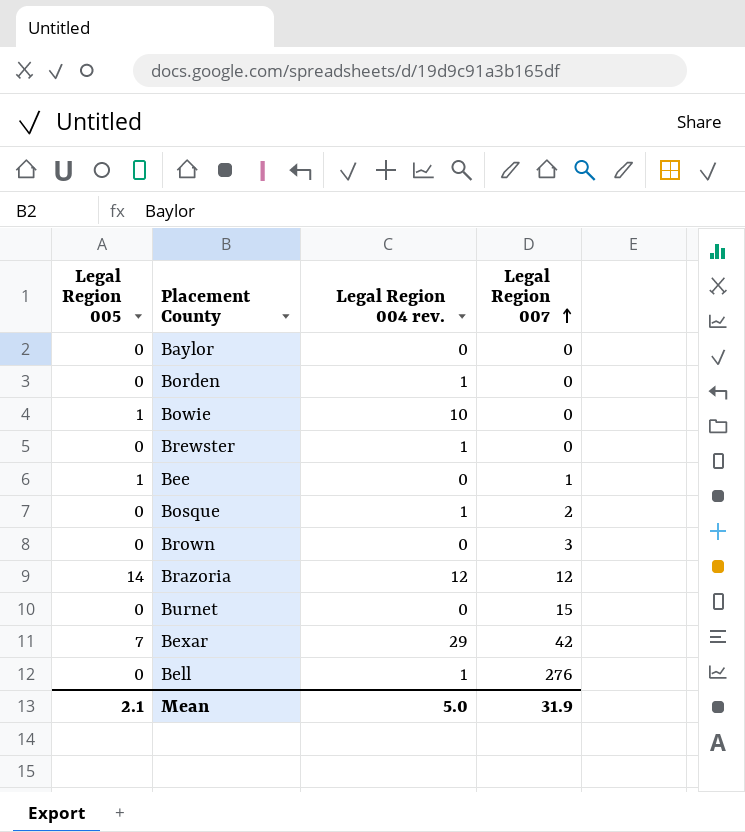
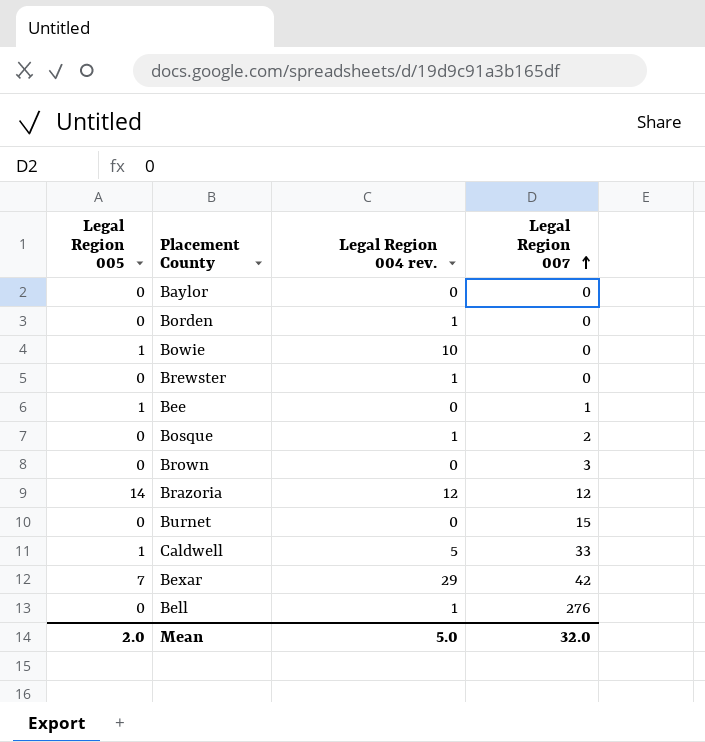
row Caldwell: none -> 1 | 5 | 33
Mean | Legal Region 005: 2.1 -> 2.0
Mean | Legal Region 007: 31.9 -> 32.0

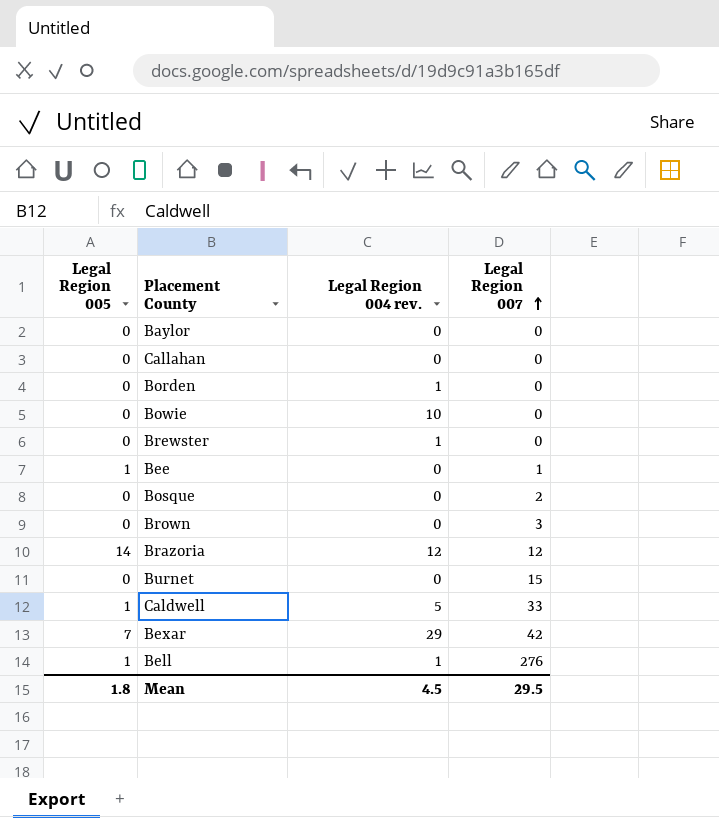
row Callahan: none -> 0 | 0 | 0
Bowie | Legal Region 005: 1 -> 0
Bosque | Legal Region 004 rev.: 1 -> 0
Bell | Legal Region 005: 0 -> 1
Mean | Legal Region 005: 2.0 -> 1.8
Mean | Legal Region 004 rev.: 5.0 -> 4.5
Mean | Legal Region 007: 32.0 -> 29.5

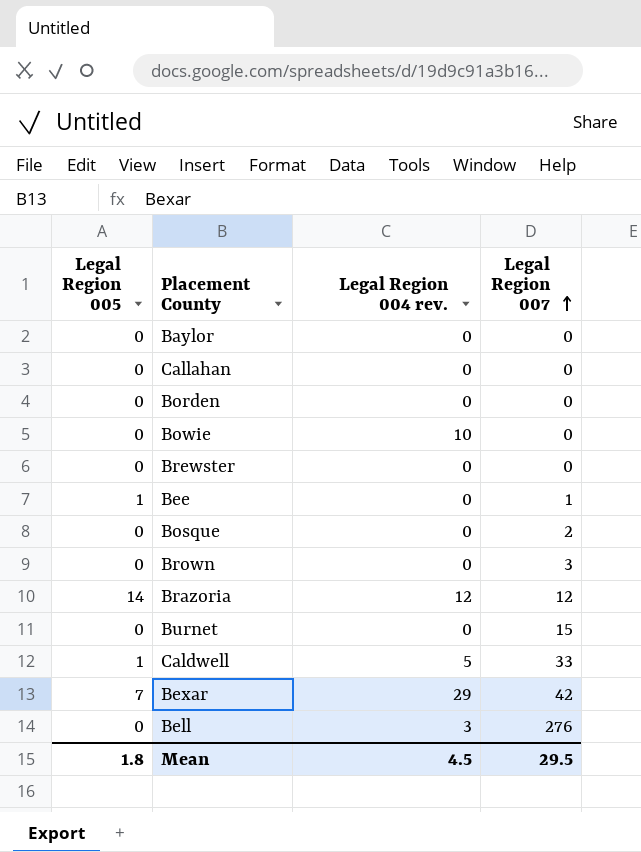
Borden | Legal Region 004 rev.: 1 -> 0
Brewster | Legal Region 004 rev.: 1 -> 0
Bell | Legal Region 005: 1 -> 0
Bell | Legal Region 004 rev.: 1 -> 3

